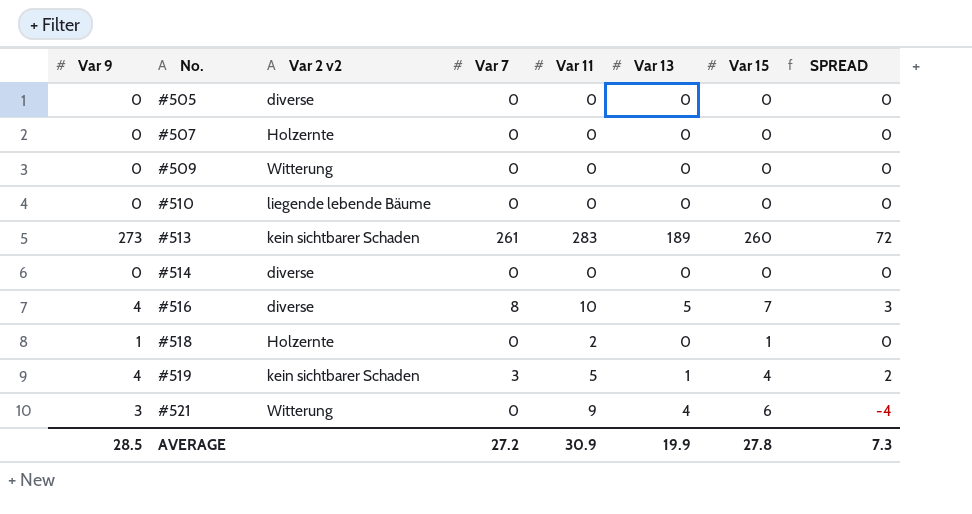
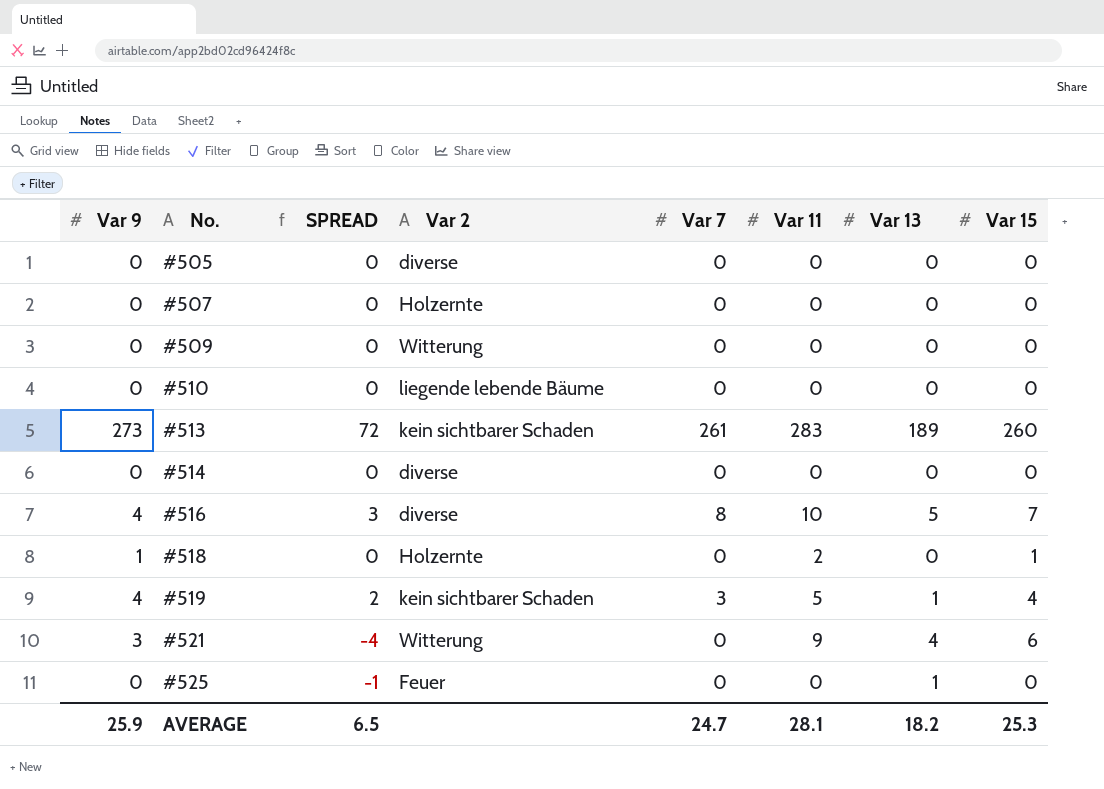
column SPREAD | position: 8 -> 3
column name: Var 2 v2 -> Var 2
row #525: none -> 0 | -1 | Feuer | 0 | 0 | 1 | 0
AVERAGE | Var 9: 28.5 -> 25.9
AVERAGE | SPREAD: 7.3 -> 6.5
AVERAGE | Var 7: 27.2 -> 24.7
AVERAGE | Var 11: 30.9 -> 28.1
AVERAGE | Var 13: 19.9 -> 18.2
AVERAGE | Var 15: 27.8 -> 25.3

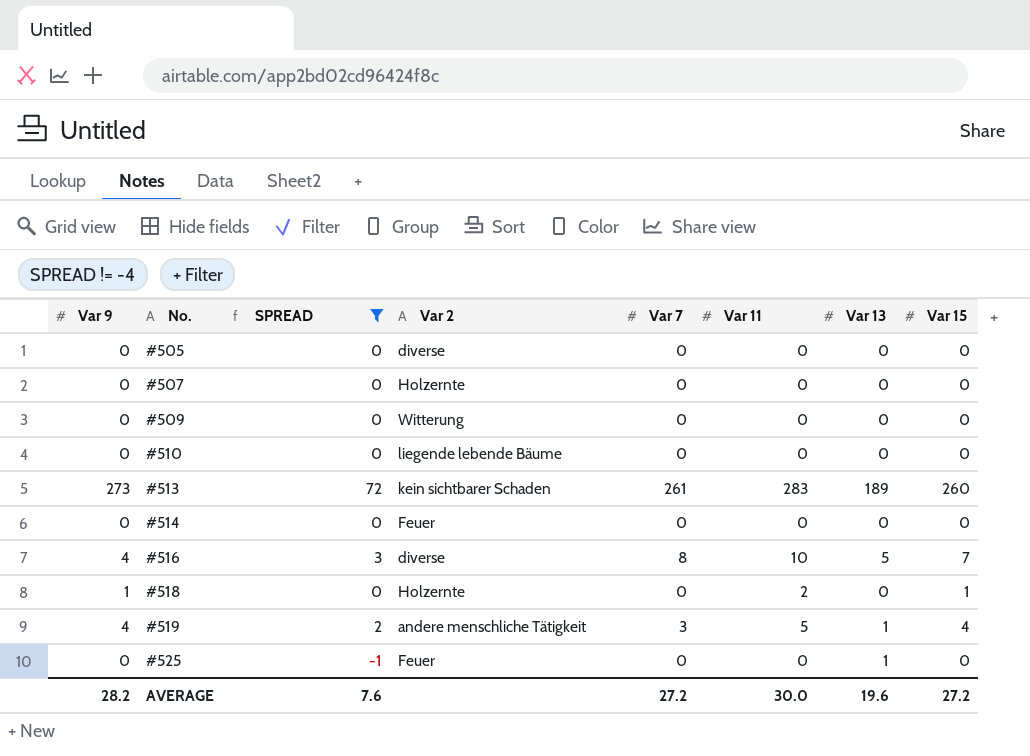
filter: none -> SPREAD != -4
#514 | Var 2: diverse -> Feuer
#519 | Var 2: kein sichtbarer Schaden -> andere menschliche Tätigkeit
AVERAGE | Var 9: 25.9 -> 28.2
AVERAGE | SPREAD: 6.5 -> 7.6
AVERAGE | Var 7: 24.7 -> 27.2
AVERAGE | Var 11: 28.1 -> 30.0
AVERAGE | Var 13: 18.2 -> 19.6
AVERAGE | Var 15: 25.3 -> 27.2

